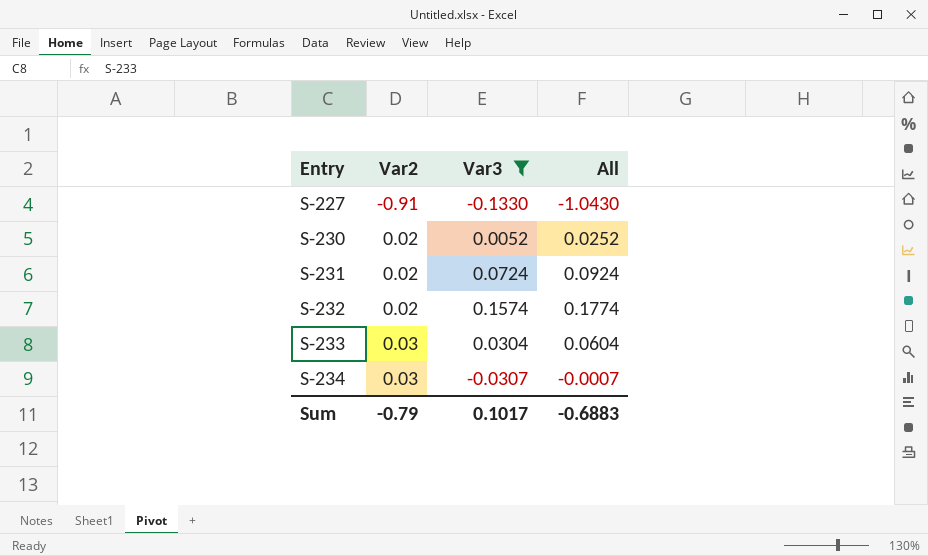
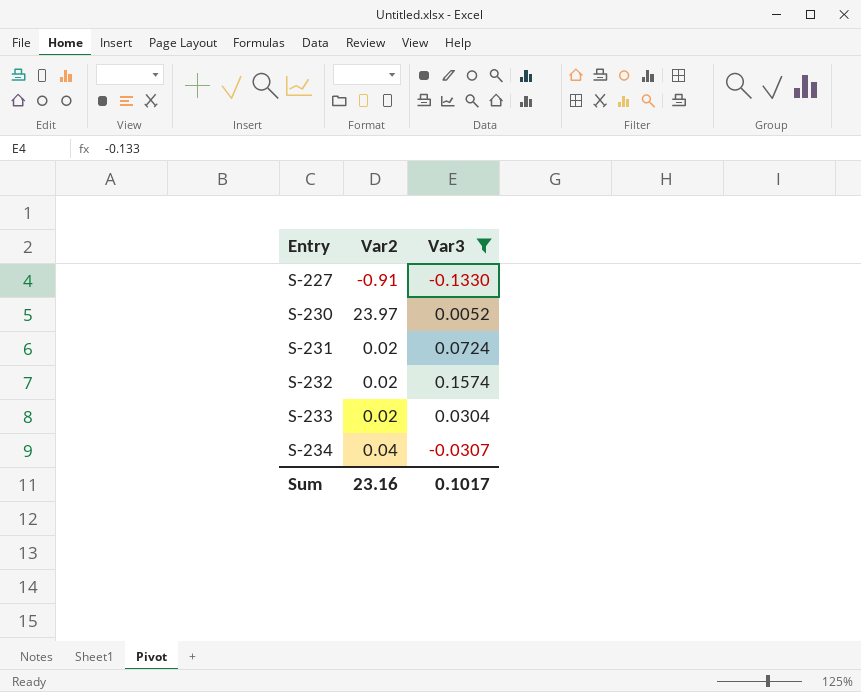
column All | formula: [Var2] + [Var3] -> none
S-230 | Var2: 0.02 -> 23.97
S-233 | Var2: 0.03 -> 0.02
S-234 | Var2: 0.03 -> 0.04
Sum | Var2: -0.79 -> 23.16

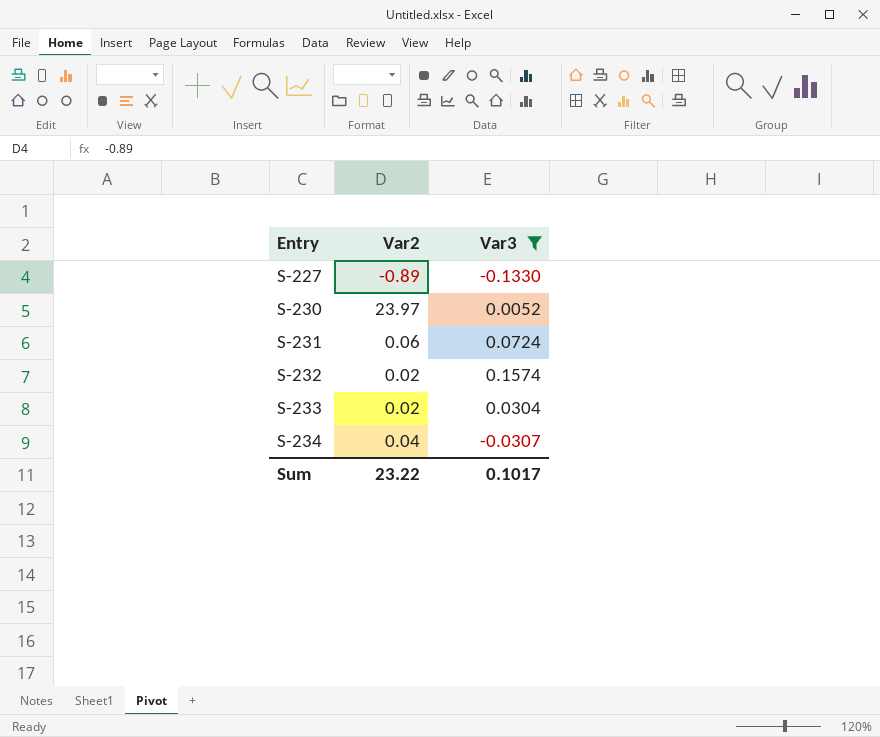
S-227 | Var2: -0.91 -> -0.89
S-231 | Var2: 0.02 -> 0.06
Sum | Var2: 23.16 -> 23.22

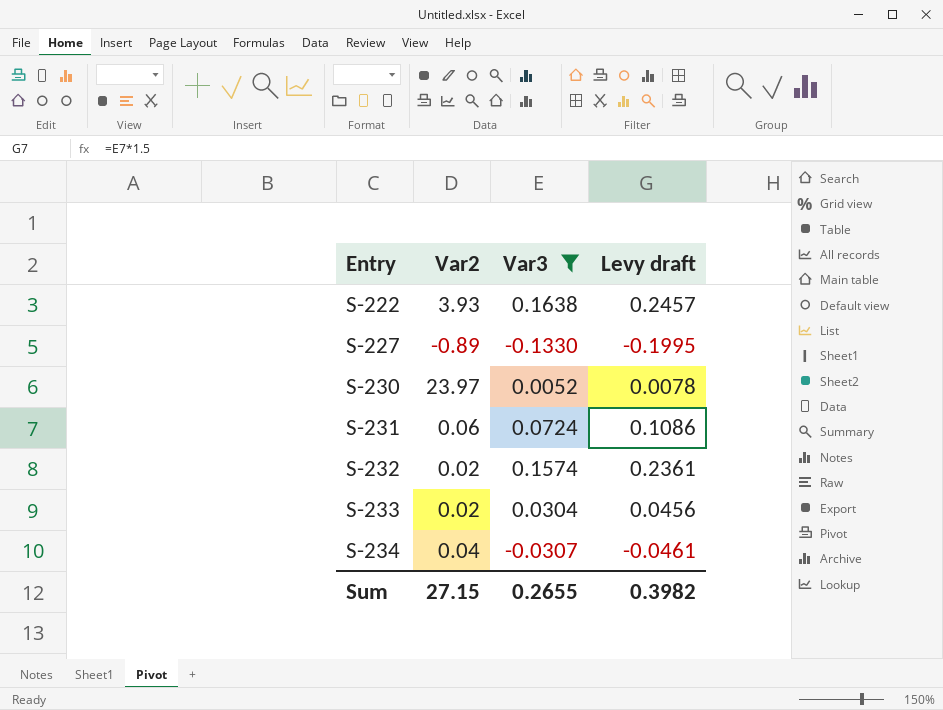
column Levy draft | formula: none -> [Var3] * 1.5
row S-222: none -> 3.93 | 0.1638 | 0.2457
Sum | Var2: 23.22 -> 27.15
Sum | Var3: 0.1017 -> 0.2655

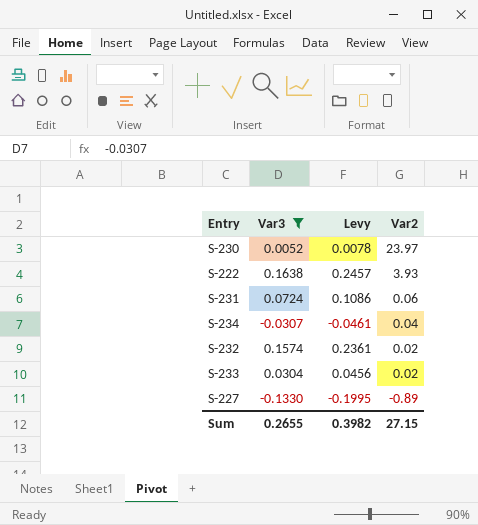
row order: Entry ascending -> Var2 descending
column name: Levy draft -> Levy
column Var2 | position: 2 -> 4

